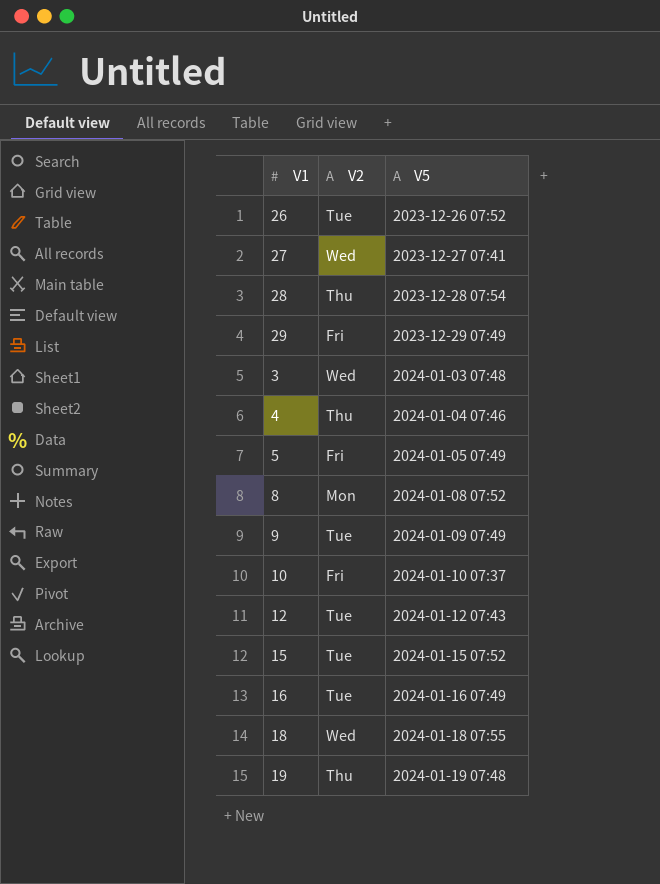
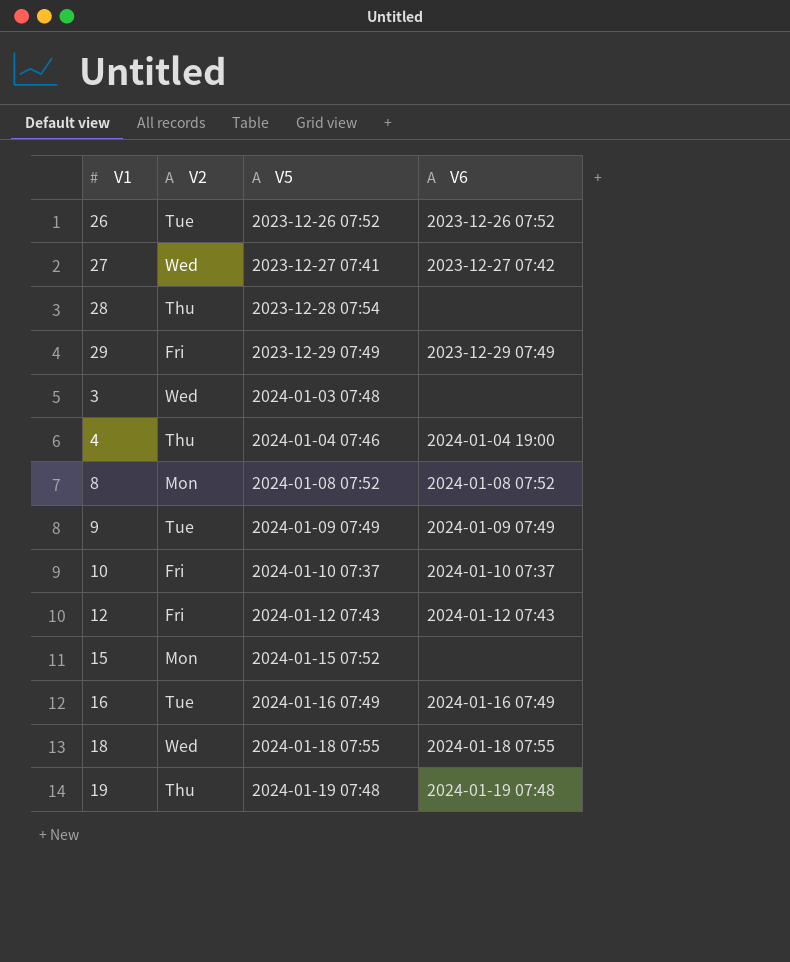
column V6 | position: none -> 4
row 5: Fri | 2024-01-05 07:49 -> none
12 | V2: Tue -> Fri
15 | V2: Tue -> Mon

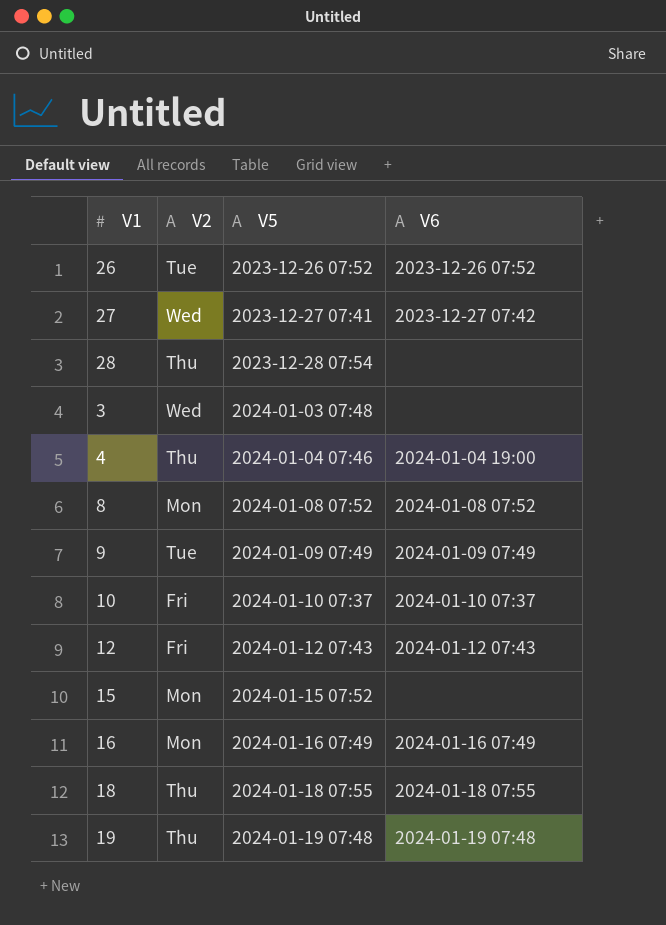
row 29: Fri | 2023-12-29 07:49 | 2023-12-29 07:49 -> none
16 | V2: Tue -> Mon
18 | V2: Wed -> Thu

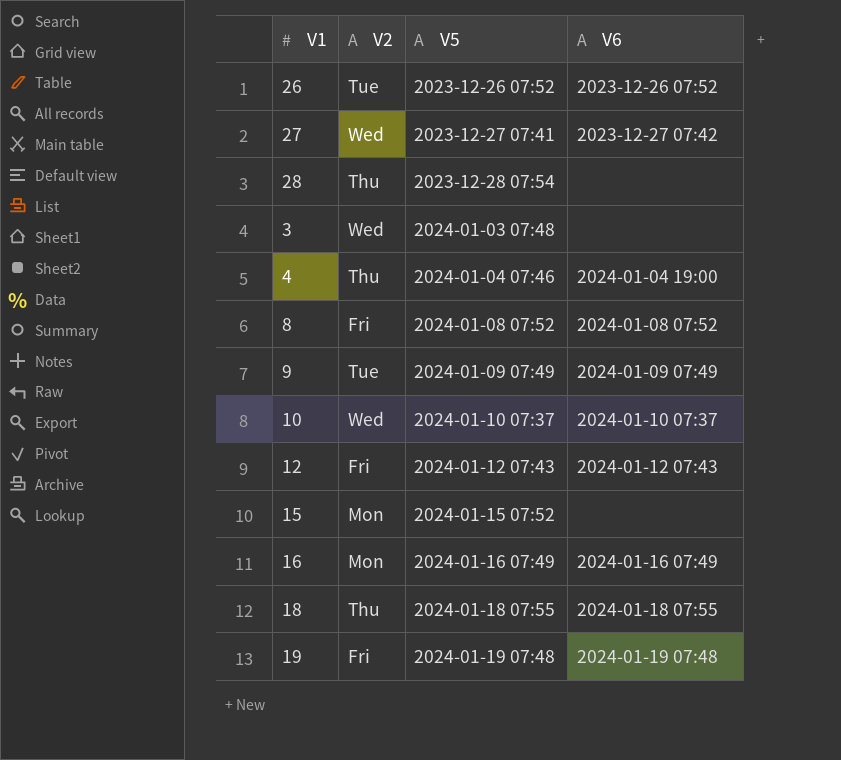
8 | V2: Mon -> Fri
10 | V2: Fri -> Wed
19 | V2: Thu -> Fri

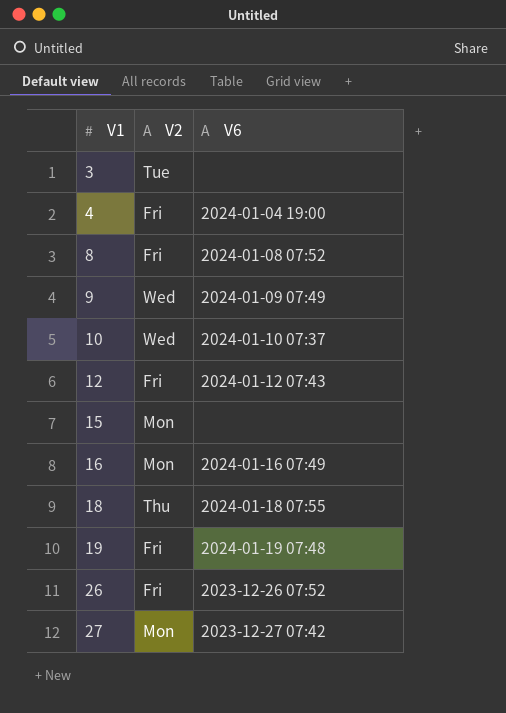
row order: V5 ascending -> V1 ascending
column V5 | position: 3 -> none
row 28: Thu | 2023-12-28 07:54 | none -> none
3 | V2: Wed -> Tue
4 | V2: Thu -> Fri
9 | V2: Tue -> Wed
26 | V2: Tue -> Fri
27 | V2: Wed -> Mon

